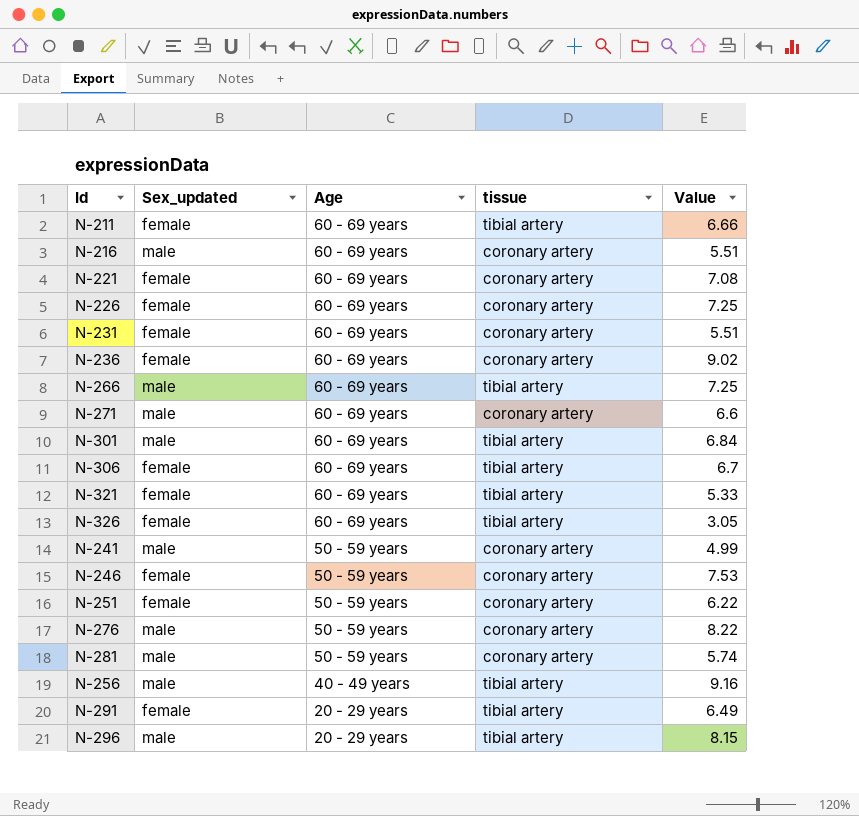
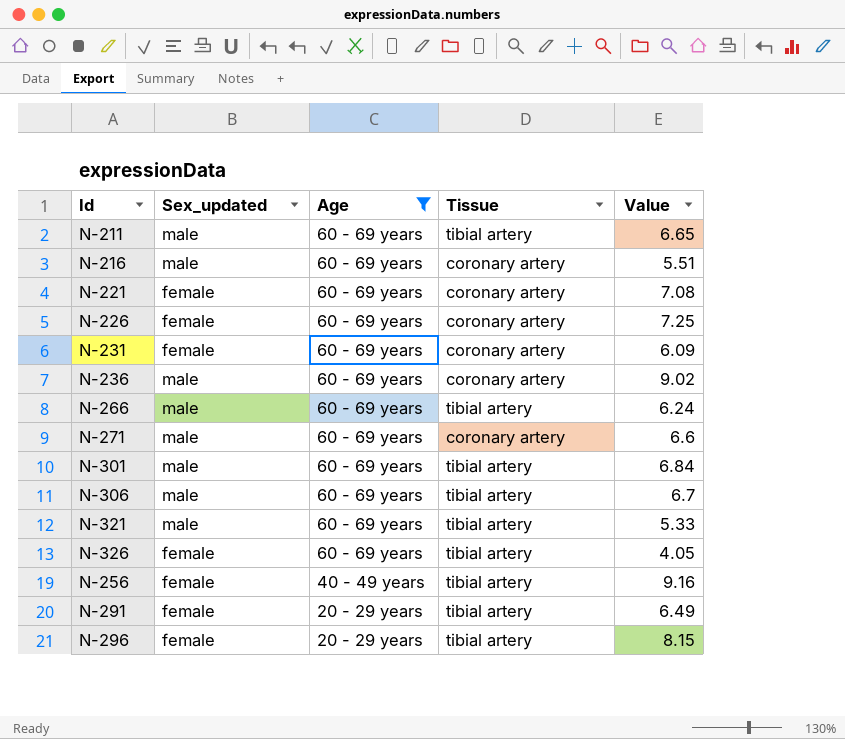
filter: none -> Age != 50 - 59 years
column name: tissue -> Tissue
N-211 | Sex_updated: female -> male
N-211 | Value: 6.66 -> 6.65
N-231 | Value: 5.51 -> 6.09
N-236 | Sex_updated: female -> male
N-266 | Value: 7.25 -> 6.24
N-306 | Sex_updated: female -> male
N-321 | Sex_updated: female -> male
N-326 | Value: 3.05 -> 4.05
N-256 | Sex_updated: male -> female
N-296 | Sex_updated: male -> female

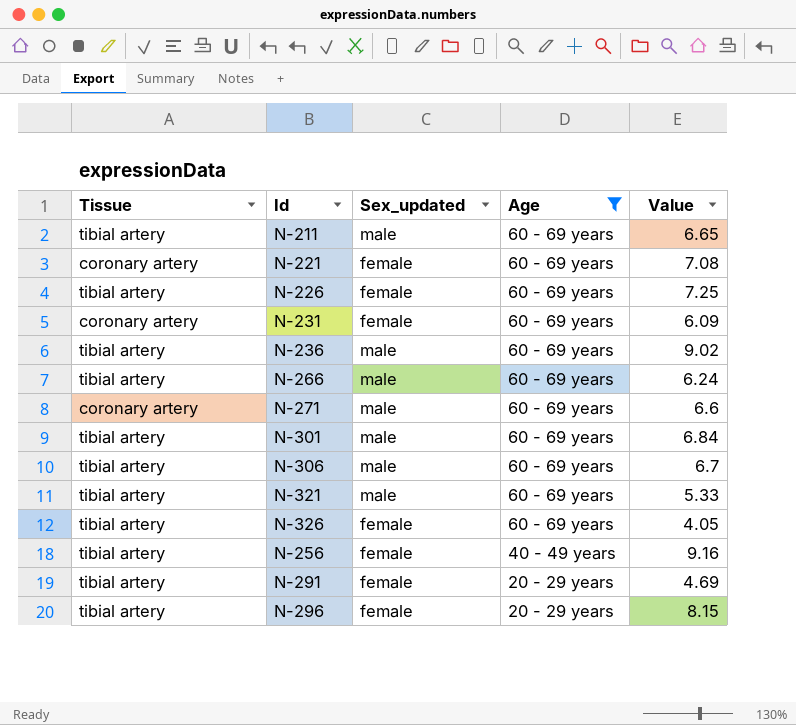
column Tissue | position: 4 -> 1
row N-216: male | 60 - 69 years | coronary artery | 5.51 -> none
N-226 | Tissue: coronary artery -> tibial artery
N-236 | Tissue: coronary artery -> tibial artery
N-291 | Value: 6.49 -> 4.69

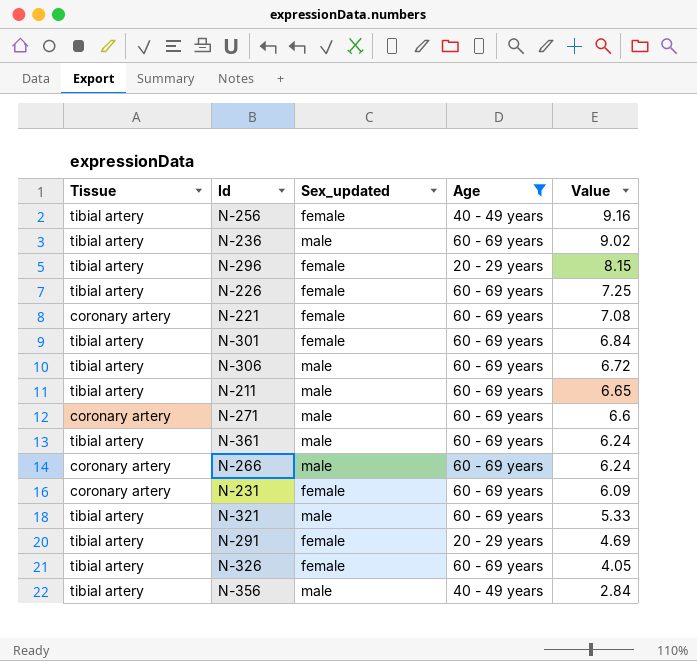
row order: Age descending -> Value descending
N-301 | Sex_updated: male -> female
N-306 | Value: 6.7 -> 6.72
row N-361: none -> tibial artery | male | 60 - 69 years | 6.24
N-266 | Tissue: tibial artery -> coronary artery
row N-356: none -> tibial artery | male | 40 - 49 years | 2.84

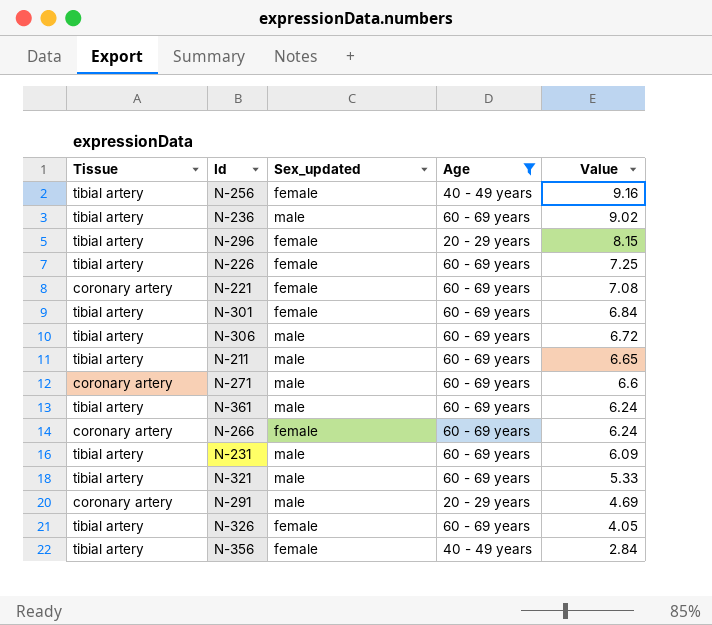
N-266 | Sex_updated: male -> female
N-231 | Tissue: coronary artery -> tibial artery
N-231 | Sex_updated: female -> male
N-291 | Tissue: tibial artery -> coronary artery
N-291 | Sex_updated: female -> male
N-356 | Sex_updated: male -> female

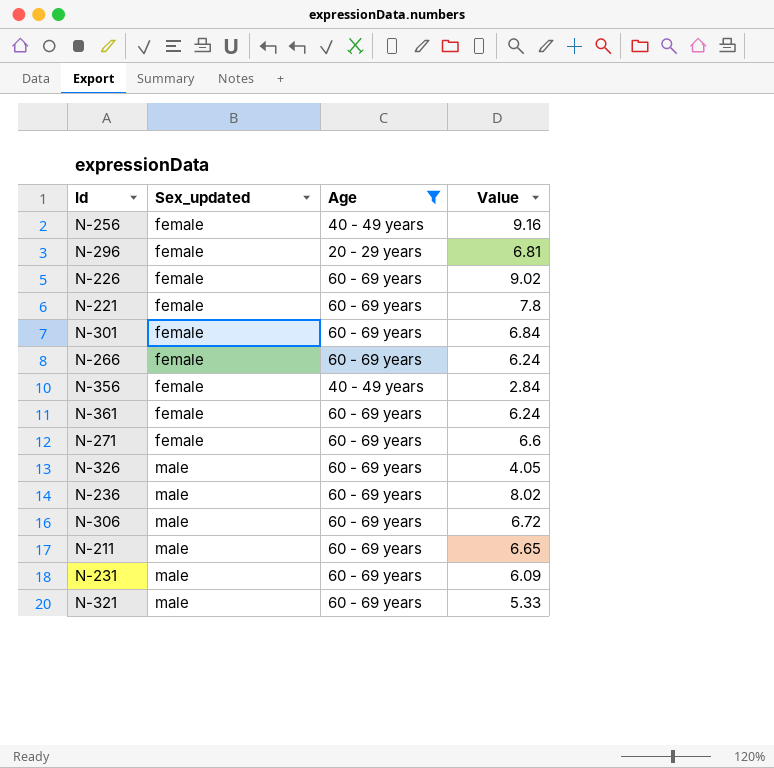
row order: Value descending -> Sex_updated ascending
column Tissue | position: 1 -> none
row N-291: coronary artery | male | 20 - 29 years | 4.69 -> none
N-296 | Value: 8.15 -> 6.81
N-226 | Value: 7.25 -> 9.02
N-221 | Value: 7.08 -> 7.8
N-361 | Sex_updated: male -> female
N-271 | Sex_updated: male -> female
N-326 | Sex_updated: female -> male
N-236 | Value: 9.02 -> 8.02

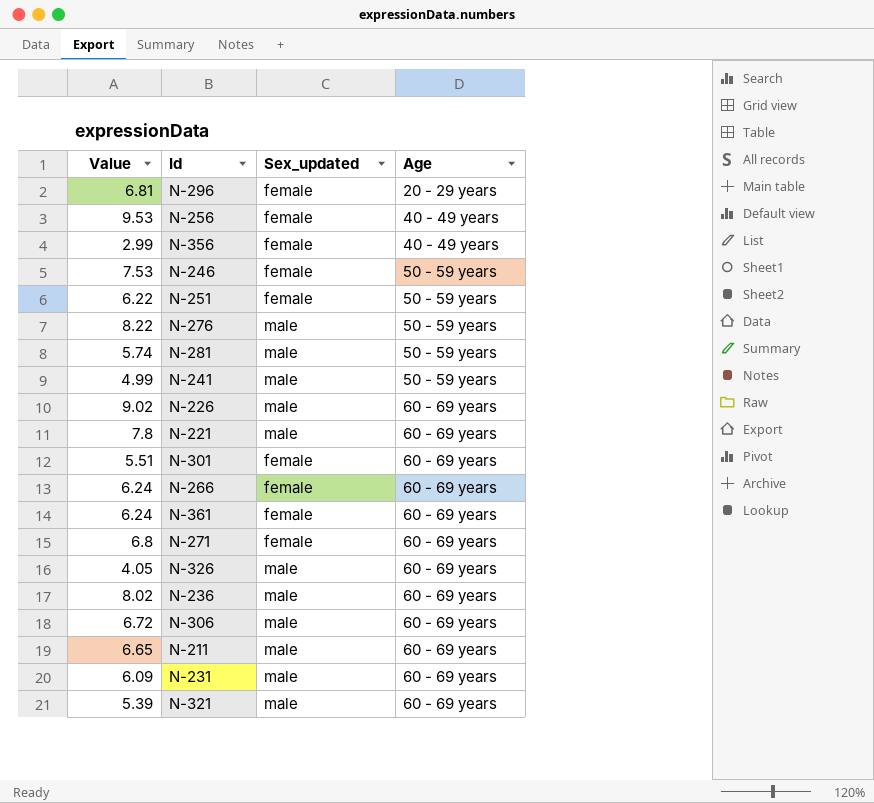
filter: Age != 50 - 59 years -> none
row order: Sex_updated ascending -> Age ascending
column Value | position: 4 -> 1
N-256 | Value: 9.16 -> 9.53
N-356 | Value: 2.84 -> 2.99
N-226 | Sex_updated: female -> male
N-221 | Sex_updated: female -> male
N-301 | Value: 6.84 -> 5.51
N-271 | Value: 6.6 -> 6.8
N-321 | Value: 5.33 -> 5.39

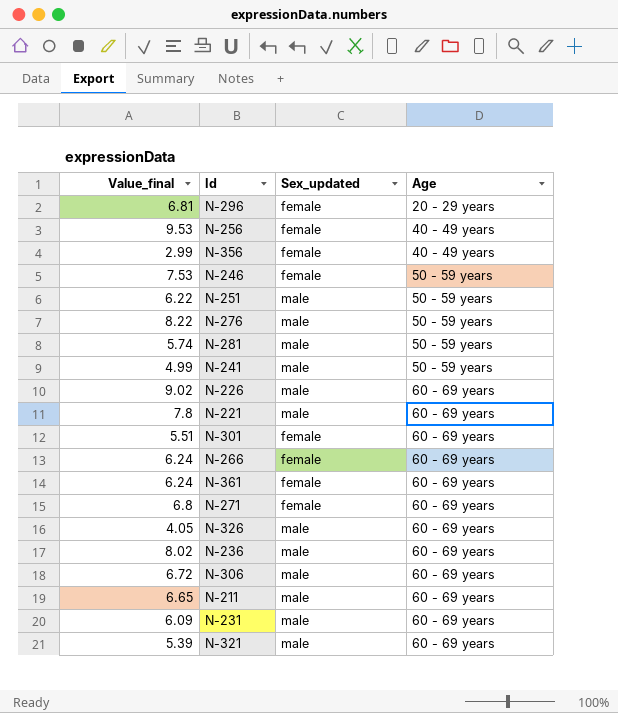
column name: Value -> Value_final
N-251 | Sex_updated: female -> male

